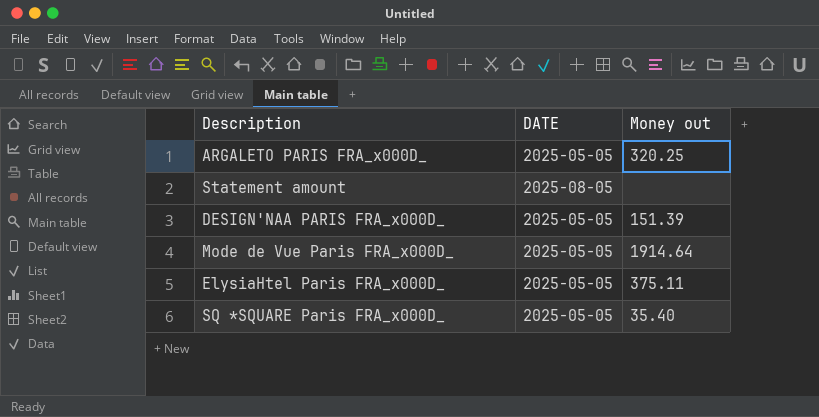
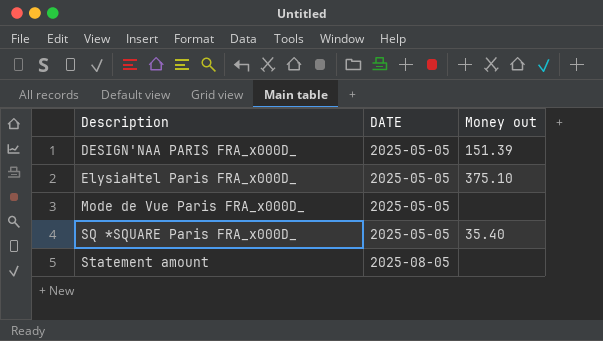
row order: none -> Description ascending
row ARGALETO PARIS FRA_x000D_: 2025-05-05 | 320.25 -> none
ElysiaHtel Paris FRA_x000D_ | Money out: 375.11 -> 375.10
Mode de Vue Paris FRA_x000D_ | Money out: 1914.64 -> none

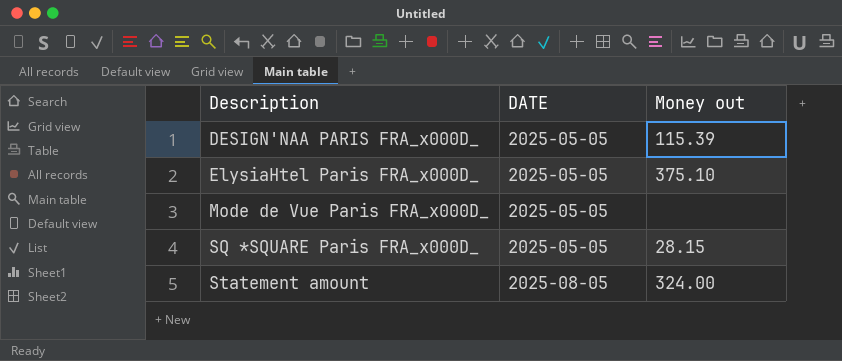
DESIGN'NAA PARIS FRA_x000D_ | Money out: 151.39 -> 115.39
SQ *SQUARE Paris FRA_x000D_ | Money out: 35.40 -> 28.15
Statement amount | Money out: none -> 324.00

